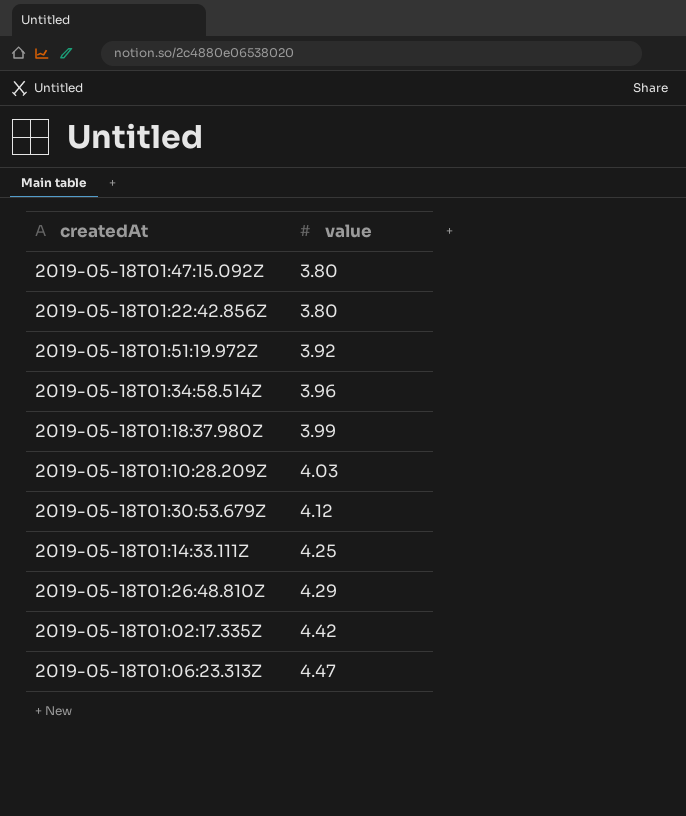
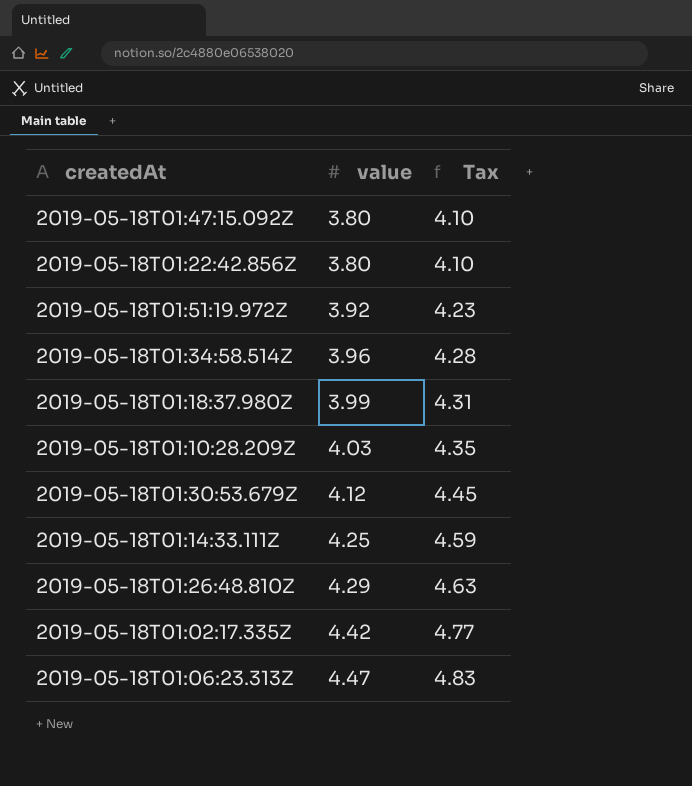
column Tax | formula: none -> [value] * 1.08

